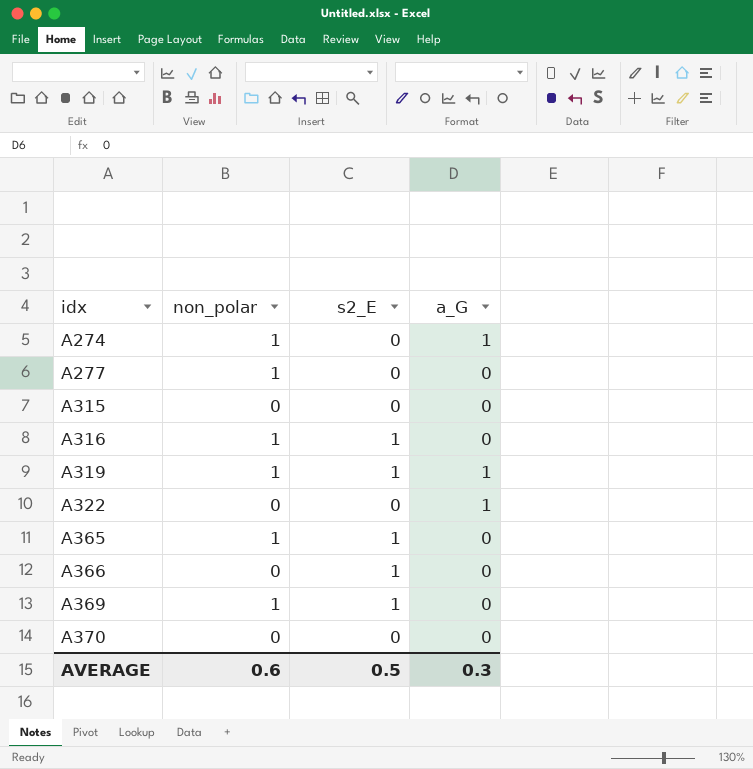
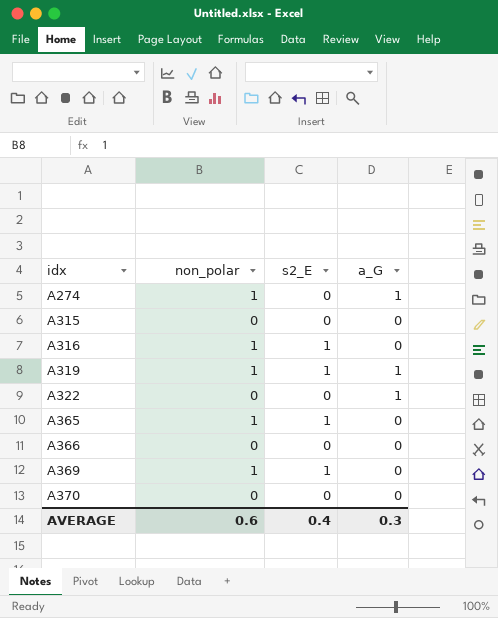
row A277: 1 | 0 | 0 -> none
A366 | s2_E: 1 -> 0
AVERAGE | s2_E: 0.5 -> 0.4

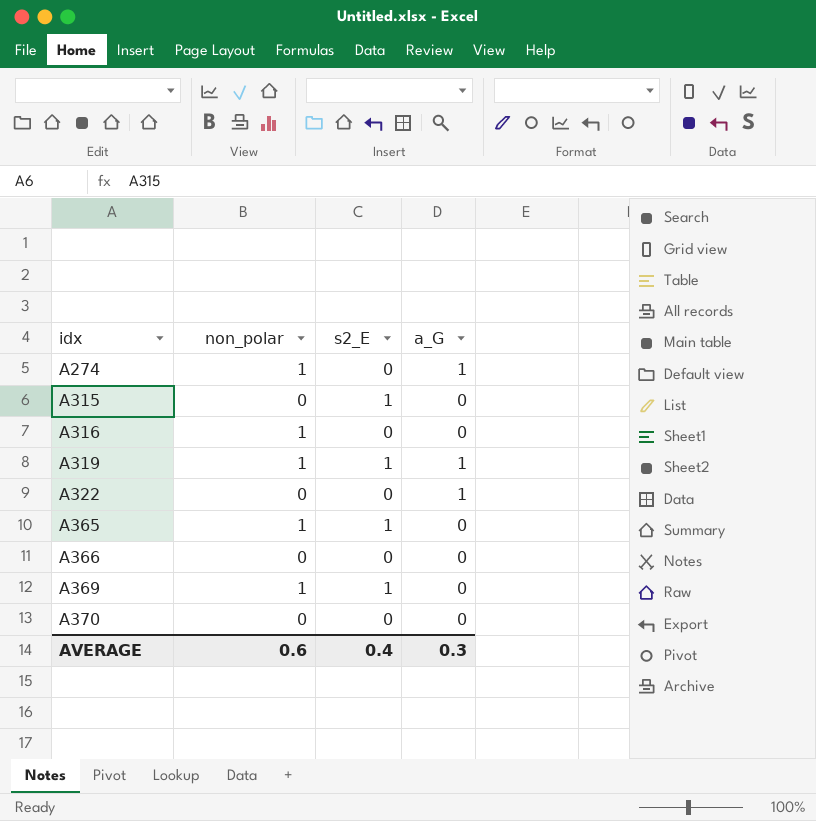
A315 | s2_E: 0 -> 1
A316 | s2_E: 1 -> 0

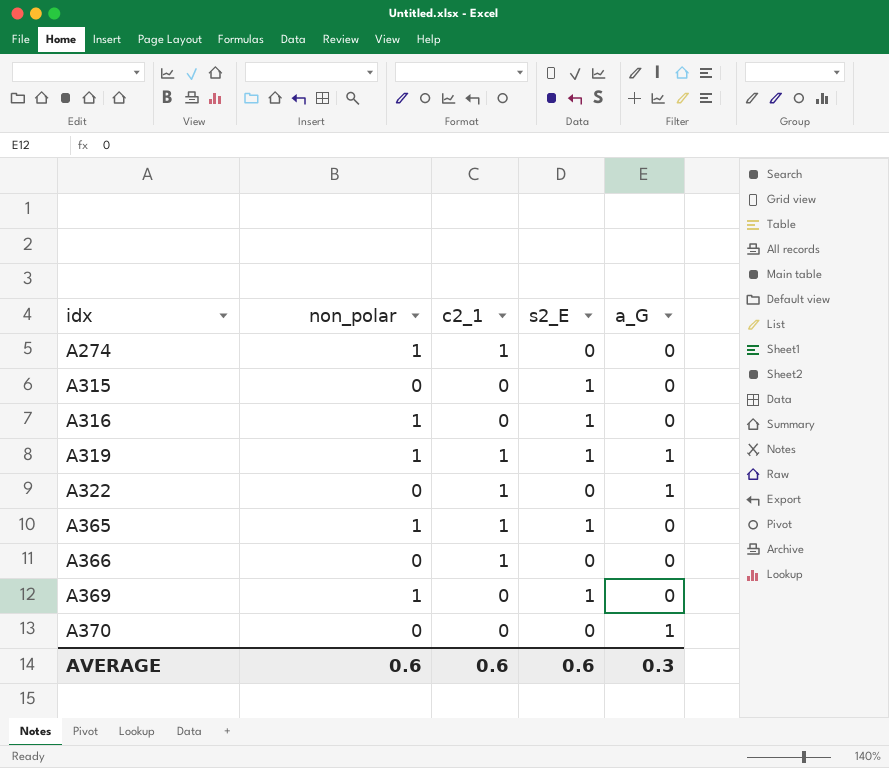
column c2_1 | position: none -> 3
A274 | a_G: 1 -> 0
A316 | s2_E: 0 -> 1
A370 | a_G: 0 -> 1
AVERAGE | s2_E: 0.4 -> 0.6

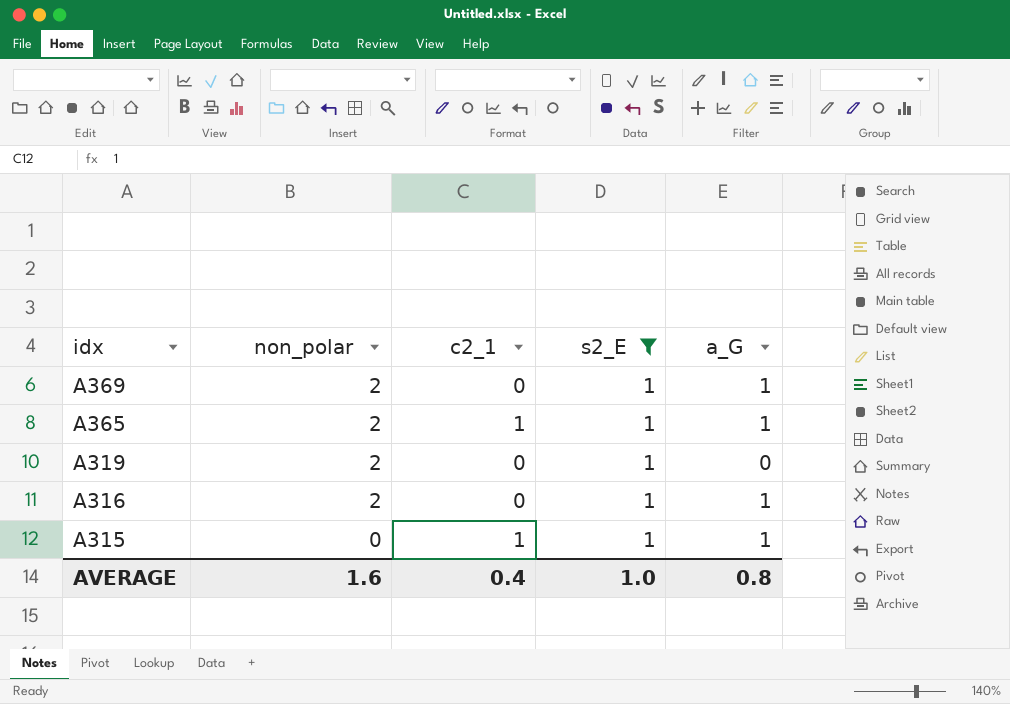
filter: none -> s2_E = 1
row order: idx ascending -> idx descending
A369 | non_polar: 1 -> 2
A369 | a_G: 0 -> 1
A365 | non_polar: 1 -> 2
A365 | a_G: 0 -> 1
A319 | non_polar: 1 -> 2
A319 | c2_1: 1 -> 0
A319 | a_G: 1 -> 0
A316 | non_polar: 1 -> 2
A316 | a_G: 0 -> 1
A315 | c2_1: 0 -> 1
A315 | a_G: 0 -> 1
AVERAGE | non_polar: 0.6 -> 1.6
AVERAGE | c2_1: 0.6 -> 0.4
AVERAGE | s2_E: 0.6 -> 1.0
AVERAGE | a_G: 0.3 -> 0.8

